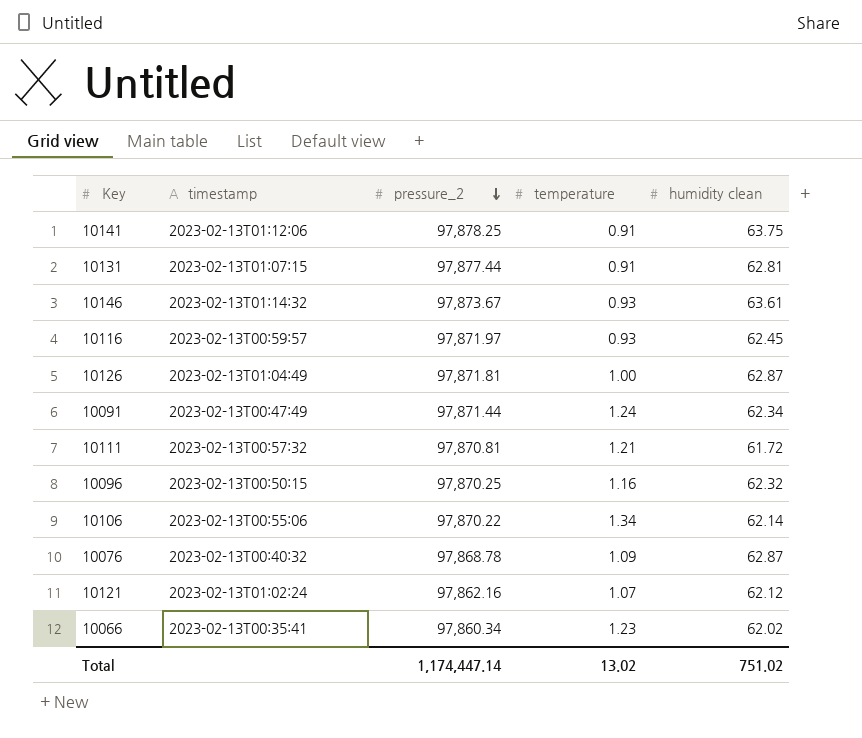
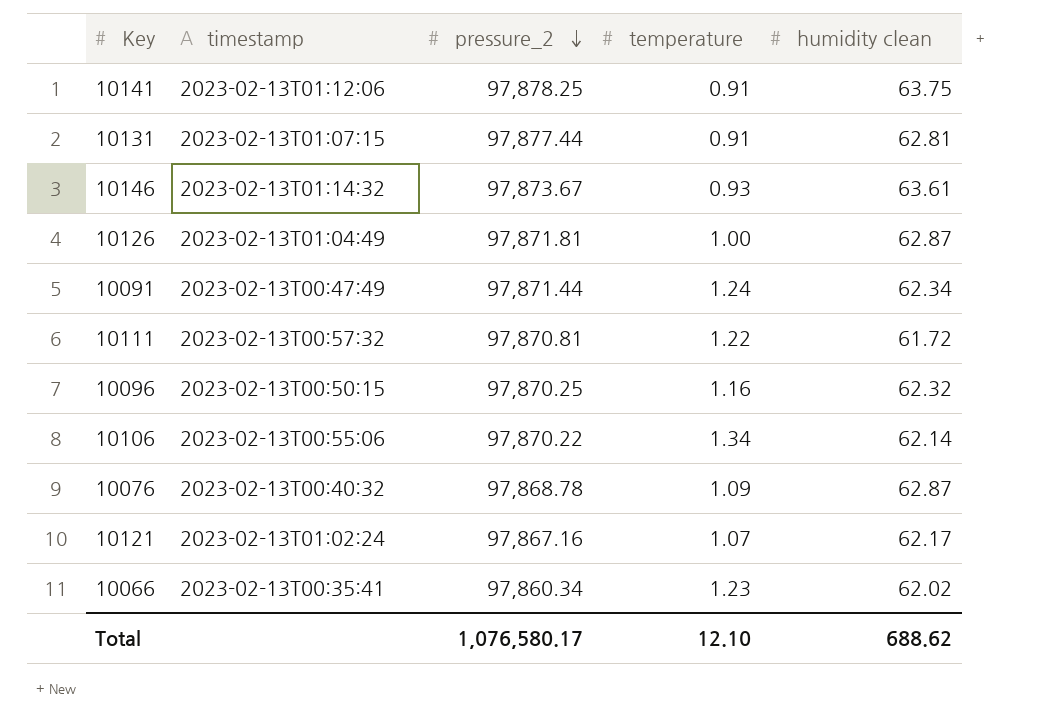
row 10116: 2023-02-13T00:59:57 | 97,871.97 | 0.93 | 62.45 -> none
10111 | temperature: 1.21 -> 1.22
10121 | pressure_2: 97,862.16 -> 97,867.16
10121 | humidity clean: 62.12 -> 62.17
Total | pressure_2: 1,174,447.14 -> 1,076,580.17
Total | temperature: 13.02 -> 12.10
Total | humidity clean: 751.02 -> 688.62

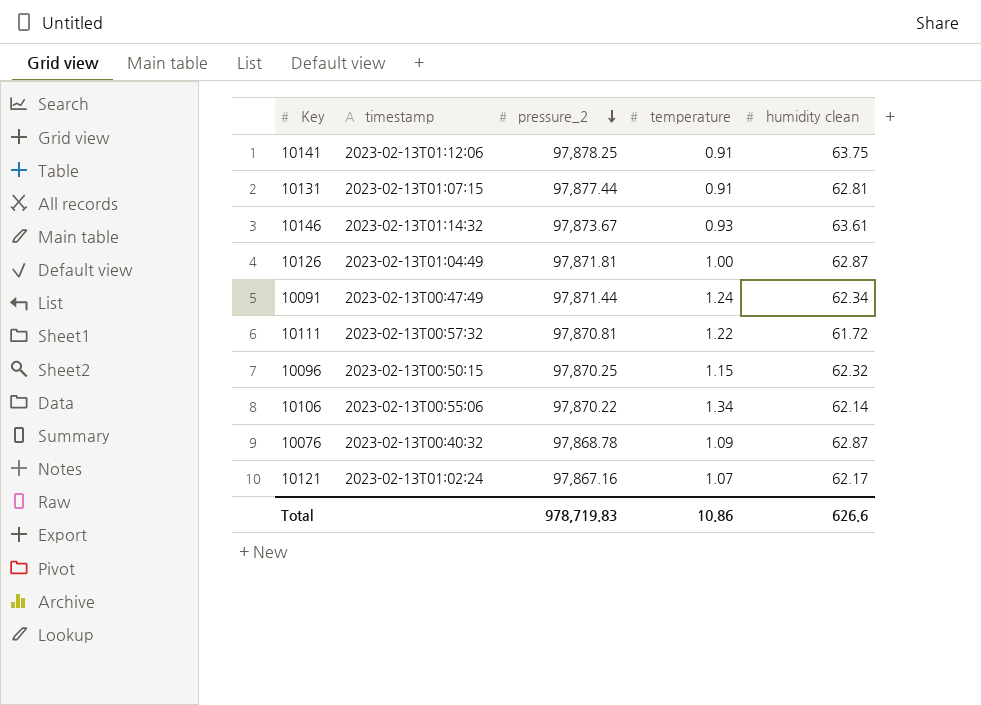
row 10066: 2023-02-13T00:35:41 | 97,860.34 | 1.23 | 62.02 -> none
10096 | temperature: 1.16 -> 1.15
Total | pressure_2: 1,076,580.17 -> 978,719.83
Total | temperature: 12.10 -> 10.86
Total | humidity clean: 688.62 -> 626.6

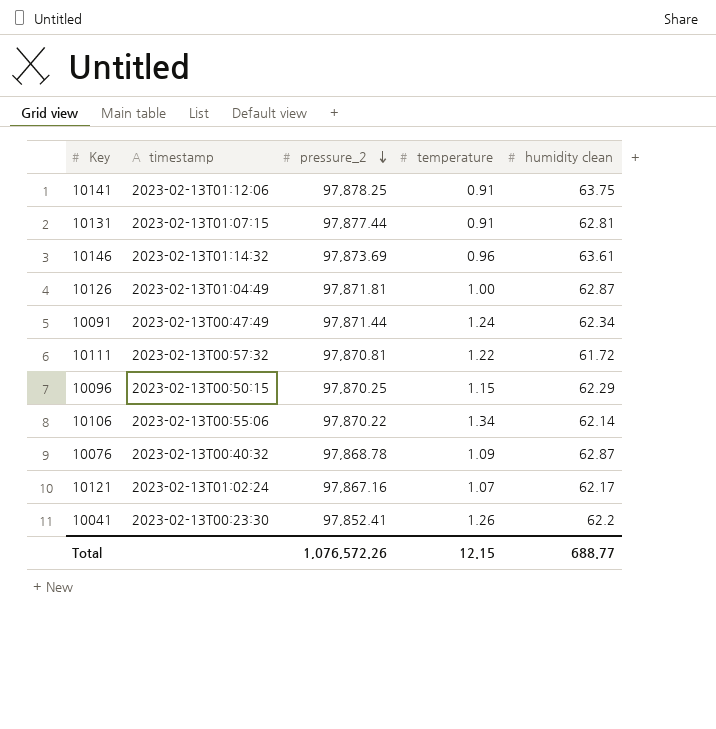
10146 | pressure_2: 97,873.67 -> 97,873.69
10146 | temperature: 0.93 -> 0.96
10096 | humidity clean: 62.32 -> 62.29
row 10041: none -> 2023-02-13T00:23:30 | 97,852.41 | 1.26 | 62.2
Total | pressure_2: 978,719.83 -> 1,076,572.26
Total | temperature: 10.86 -> 12.15
Total | humidity clean: 626.6 -> 688.77

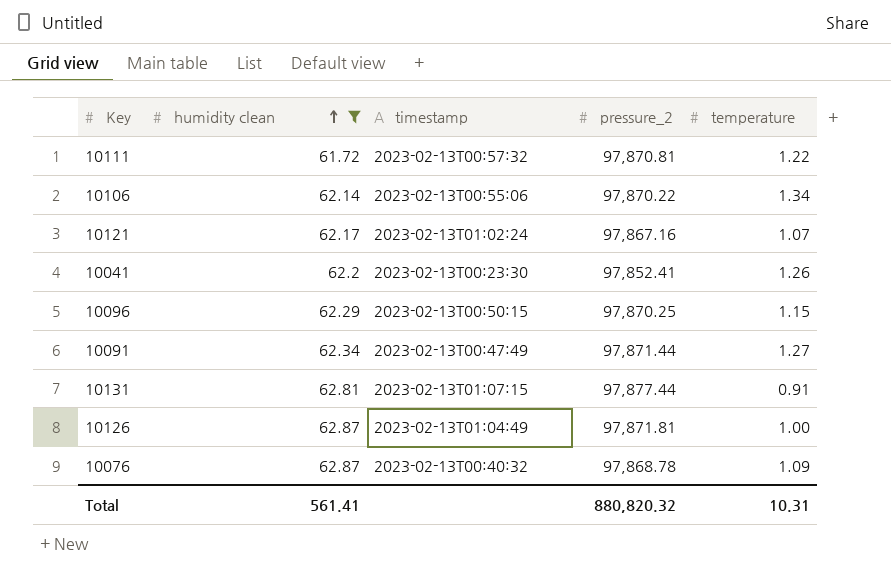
filter: none -> humidity clean <= 62.87
row order: pressure_2 descending -> humidity clean ascending
column humidity clean | position: 5 -> 2
10091 | temperature: 1.24 -> 1.27
Total | humidity clean: 688.77 -> 561.41
Total | pressure_2: 1,076,572.26 -> 880,820.32
Total | temperature: 12.15 -> 10.31

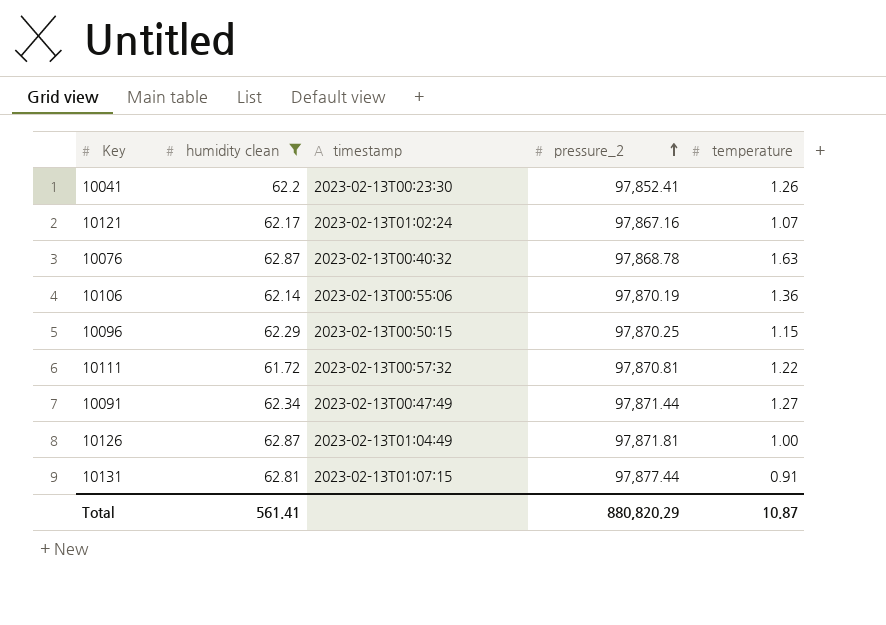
row order: humidity clean ascending -> pressure_2 ascending
10076 | temperature: 1.09 -> 1.63
10106 | pressure_2: 97,870.22 -> 97,870.19
10106 | temperature: 1.34 -> 1.36
Total | pressure_2: 880,820.32 -> 880,820.29
Total | temperature: 10.31 -> 10.87

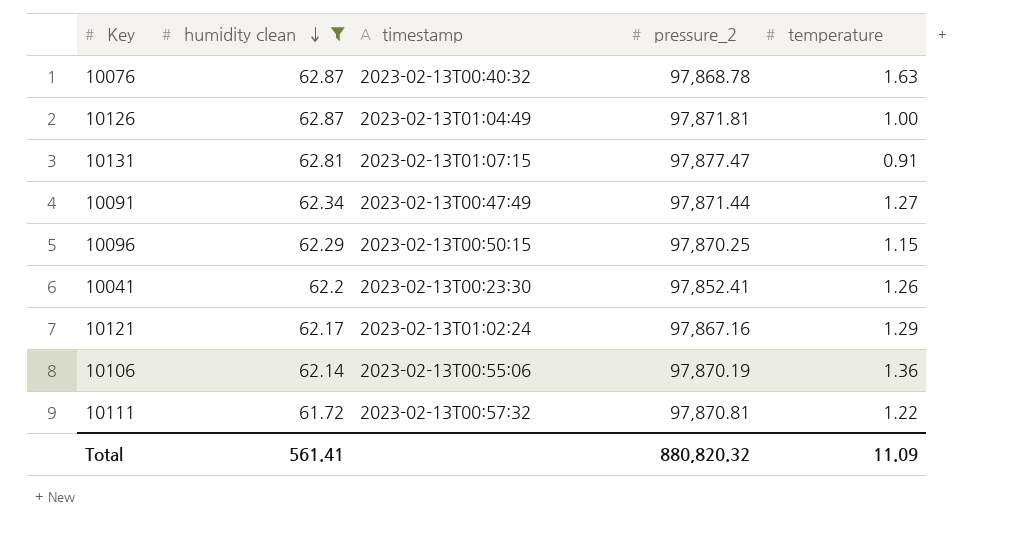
row order: pressure_2 ascending -> humidity clean descending
10131 | pressure_2: 97,877.44 -> 97,877.47
10121 | temperature: 1.07 -> 1.29
Total | pressure_2: 880,820.29 -> 880,820.32
Total | temperature: 10.87 -> 11.09

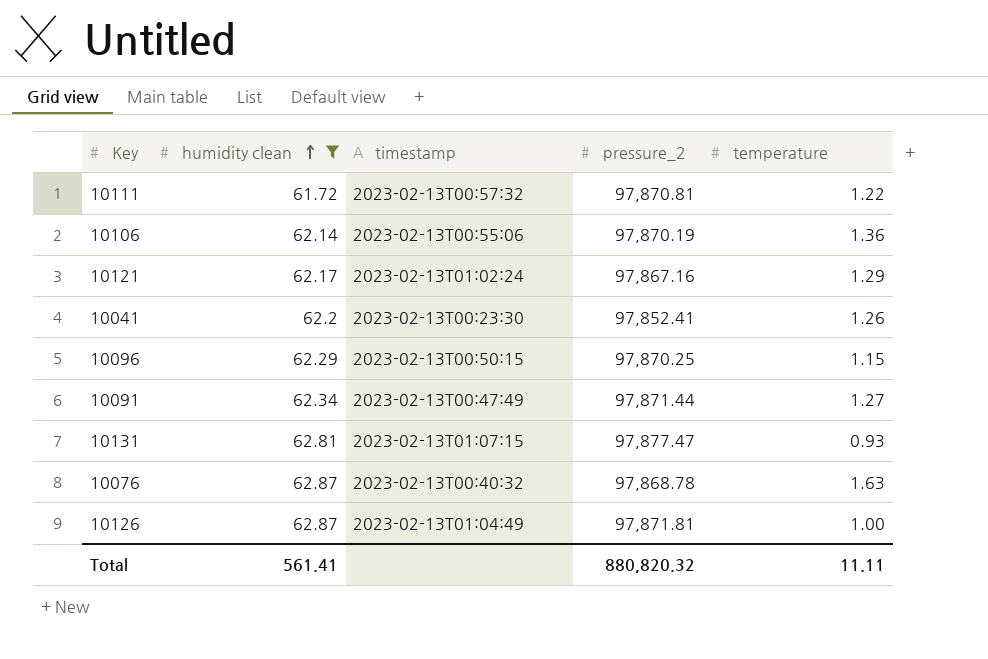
row order: humidity clean descending -> humidity clean ascending
10131 | temperature: 0.91 -> 0.93
Total | temperature: 11.09 -> 11.11

